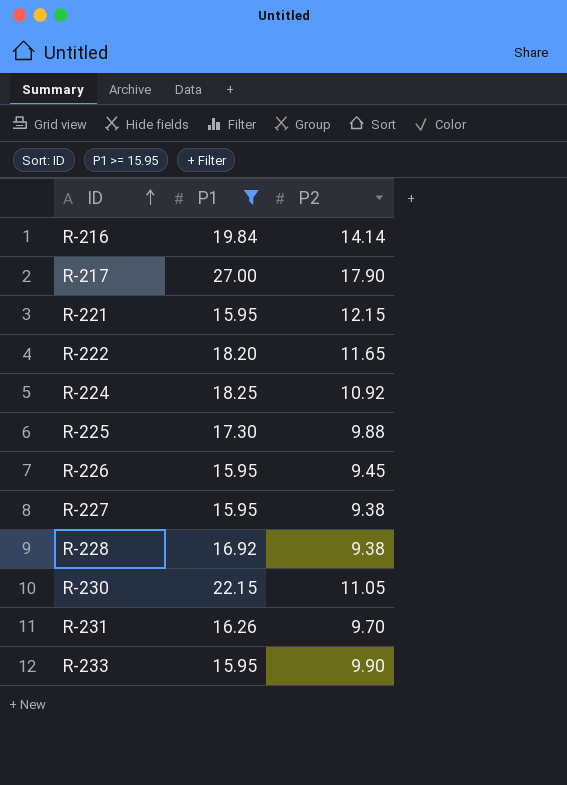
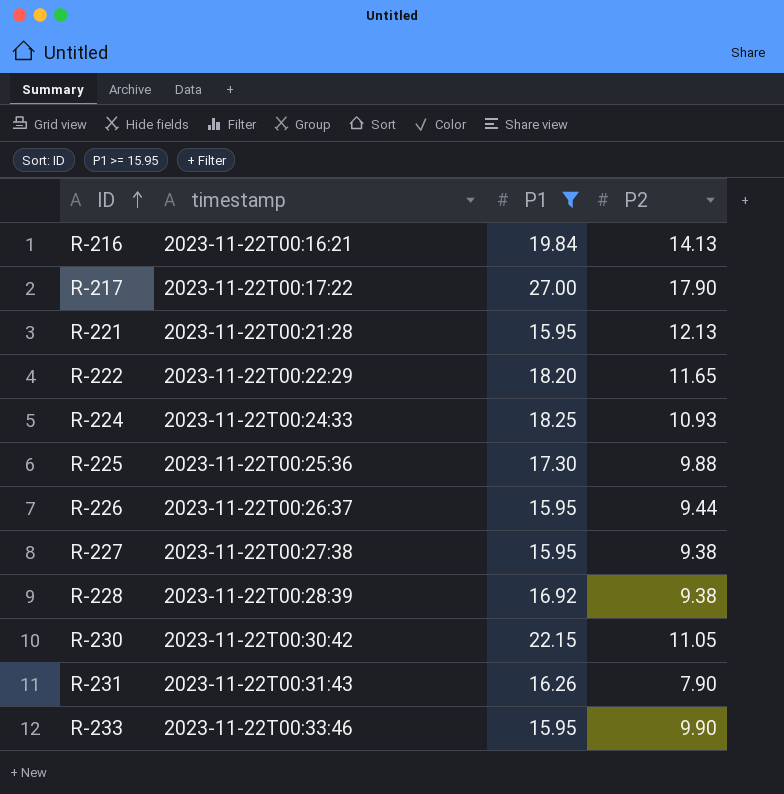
column timestamp | position: none -> 2
R-216 | P2: 14.14 -> 14.13
R-221 | P2: 12.15 -> 12.13
R-224 | P2: 10.92 -> 10.93
R-226 | P2: 9.45 -> 9.44
R-231 | P2: 9.70 -> 7.90

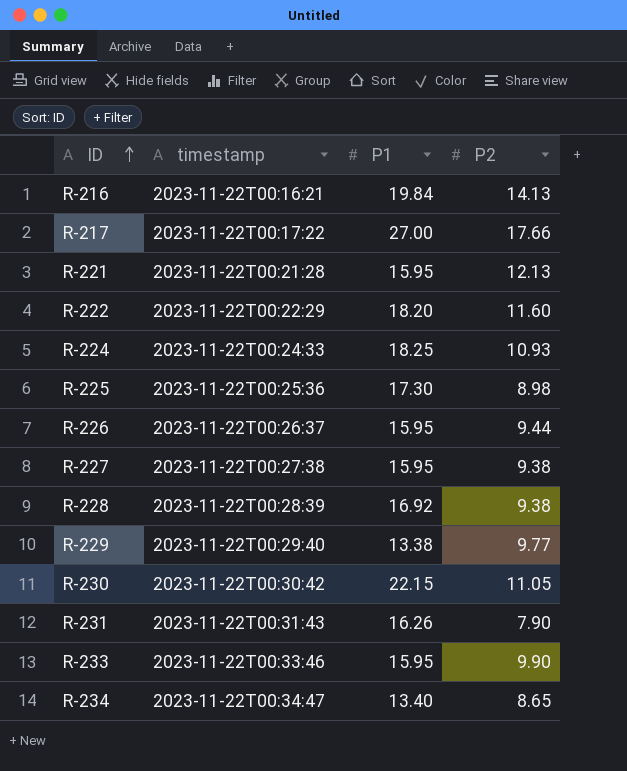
filter: P1 >= 15.95 -> none
R-217 | P2: 17.90 -> 17.66
R-222 | P2: 11.65 -> 11.60
R-225 | P2: 9.88 -> 8.98

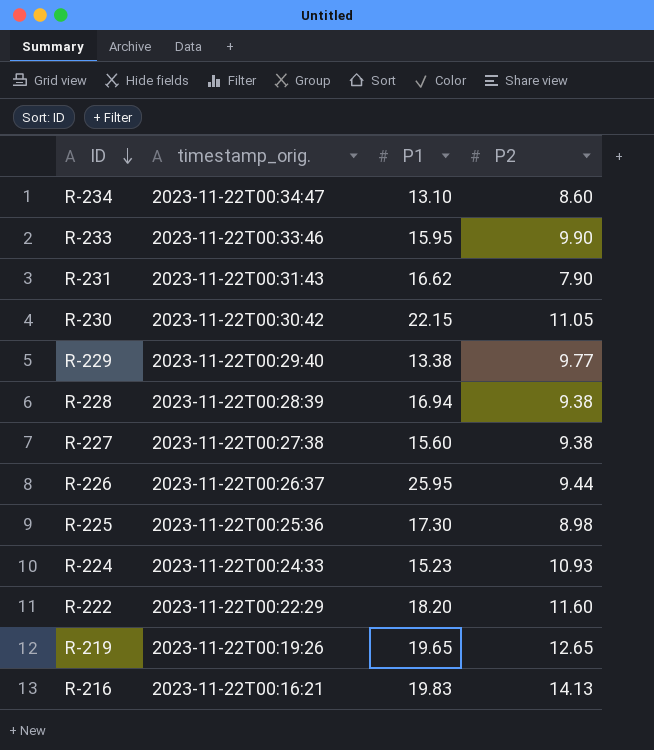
row order: ID ascending -> ID descending
column name: timestamp -> timestamp_orig.
row R-217: 2023-11-22T00:17:22 | 27.00 | 17.66 -> none
row R-221: 2023-11-22T00:21:28 | 15.95 | 12.13 -> none
R-234 | P1: 13.40 -> 13.10
R-234 | P2: 8.65 -> 8.60
R-231 | P1: 16.26 -> 16.62
R-228 | P1: 16.92 -> 16.94
R-227 | P1: 15.95 -> 15.60
R-226 | P1: 15.95 -> 25.95
R-224 | P1: 18.25 -> 15.23
row R-219: none -> 2023-11-22T00:19:26 | 19.65 | 12.65
R-216 | P1: 19.84 -> 19.83

